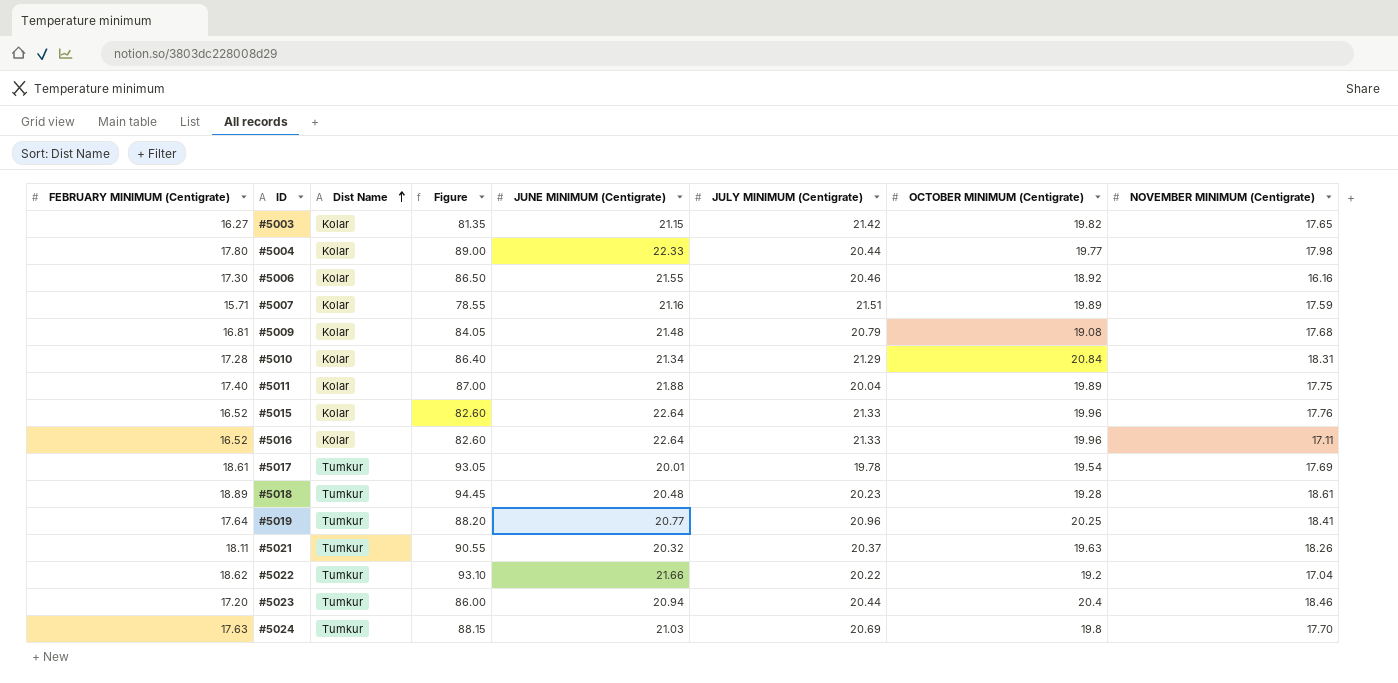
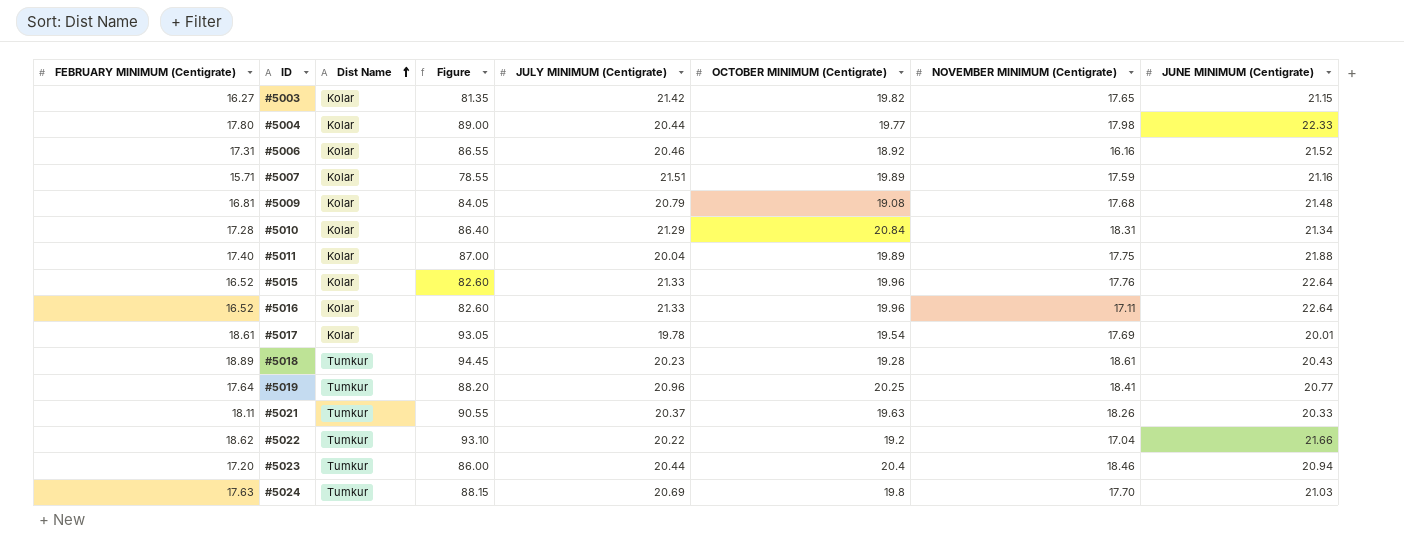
column JUNE MINIMUM (Centigrate) | position: 5 -> 8
#5006 | FEBRUARY MINIMUM (Centigrate): 17.30 -> 17.31
#5006 | Figure: 86.50 -> 86.55
#5006 | JUNE MINIMUM (Centigrate): 21.55 -> 21.52
#5017 | Dist Name: Tumkur -> Kolar
#5018 | JUNE MINIMUM (Centigrate): 20.48 -> 20.43
#5021 | JUNE MINIMUM (Centigrate): 20.32 -> 20.33

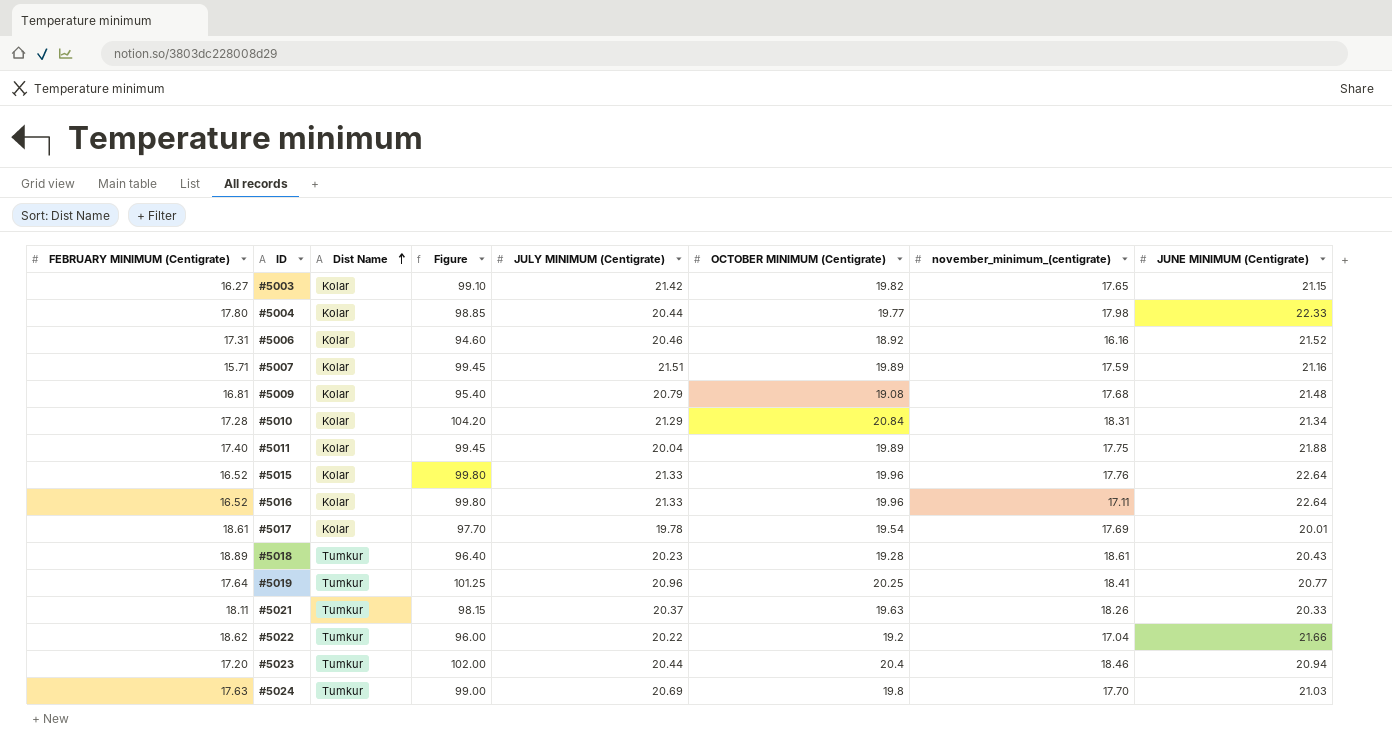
column Figure | formula: [FEBRUARY MINIMUM (Centigrate)] * 5 -> [OCTOBER MINIMUM (Centigrate)] * 5
column name: NOVEMBER MINIMUM (Centigrate) -> november_minimum_(centigrate)

